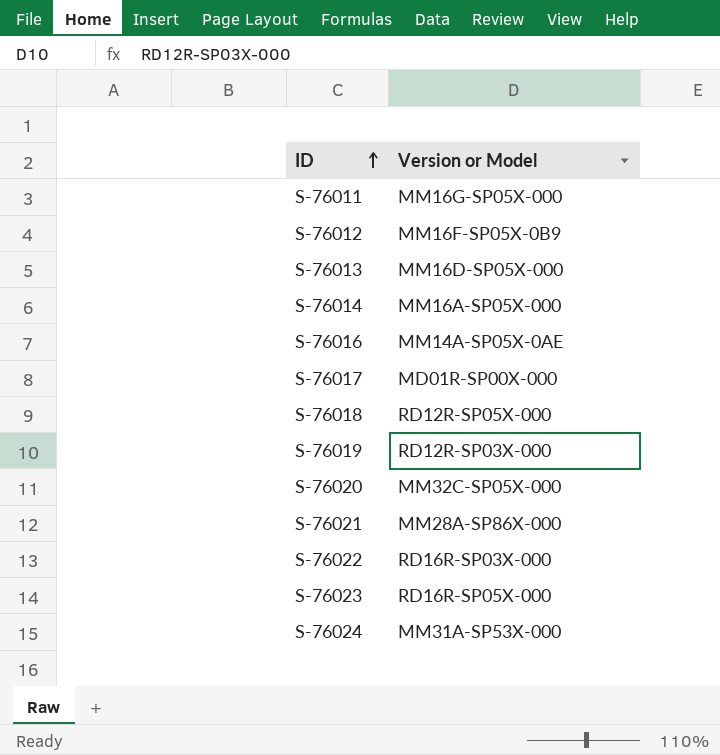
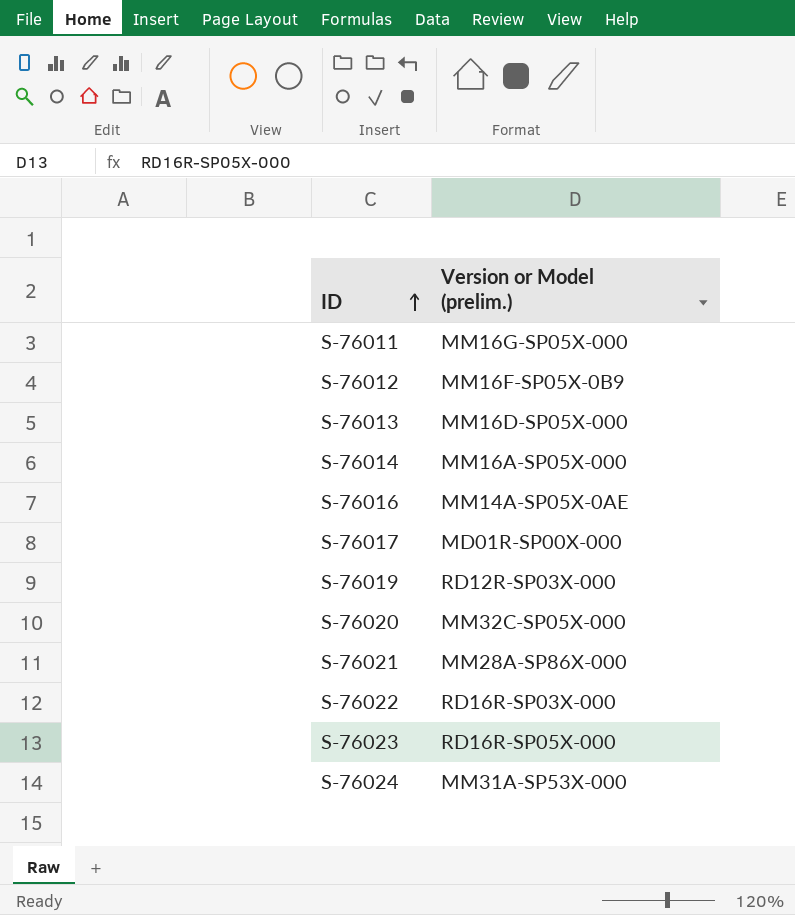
column name: Version or Model -> Version or Model (prelim.)
row S-76018: RD12R-SP05X-000 -> none

